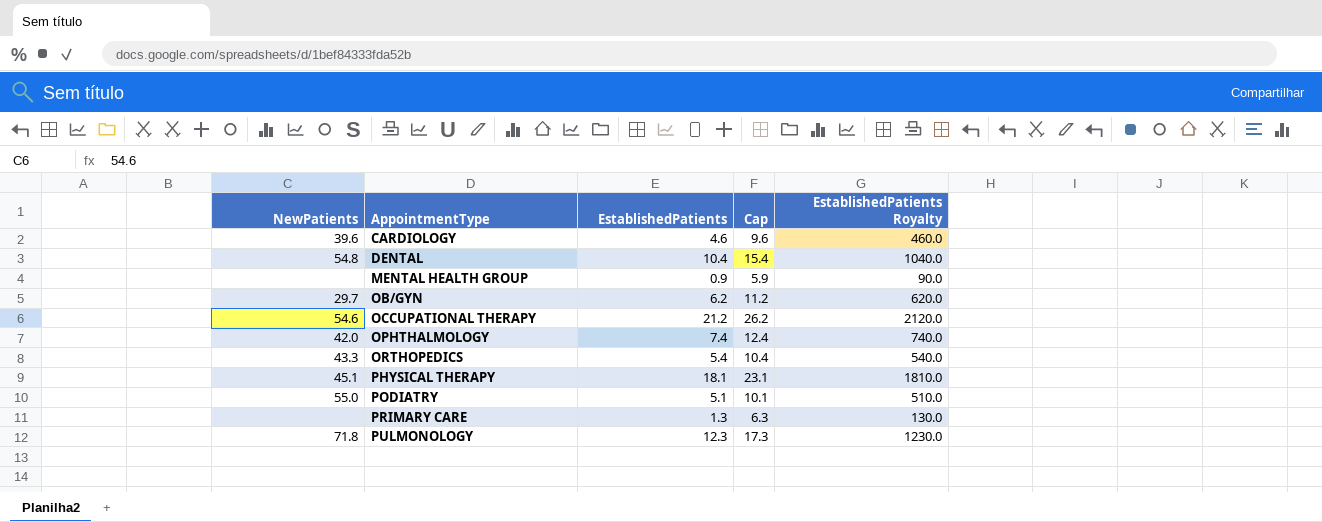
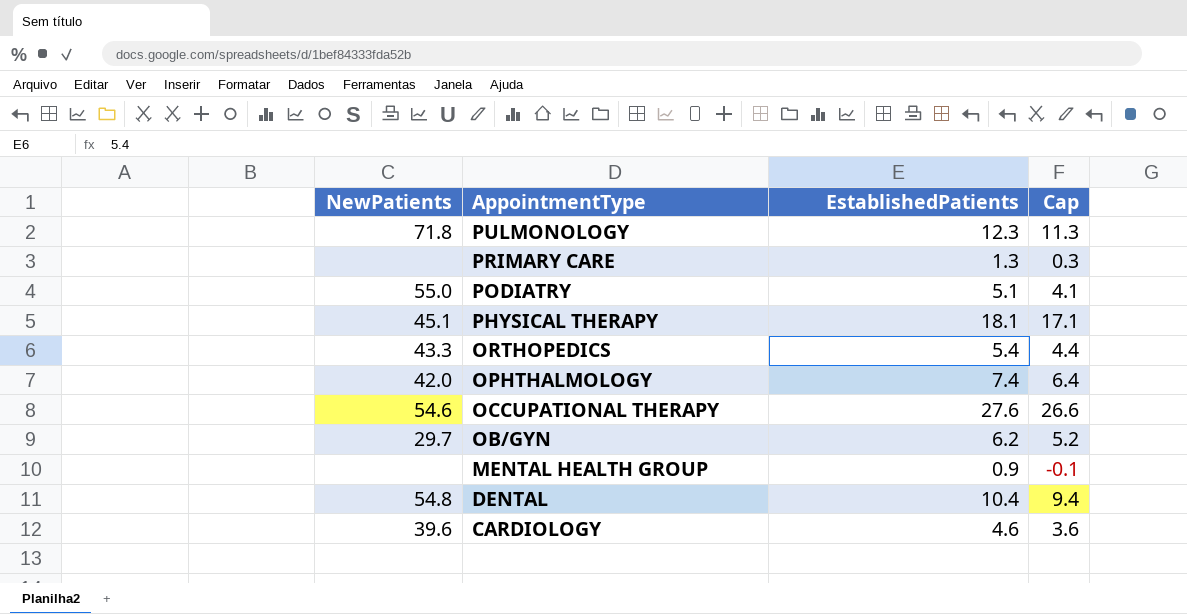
row order: AppointmentType ascending -> AppointmentType descending
column EstablishedPatients Royalty | formula: [EstablishedPatients] * 100 -> none
column Cap | formula: [EstablishedPatients] + 5 -> [EstablishedPatients] - 1
OCCUPATIONAL THERAPY | EstablishedPatients: 21.2 -> 27.6

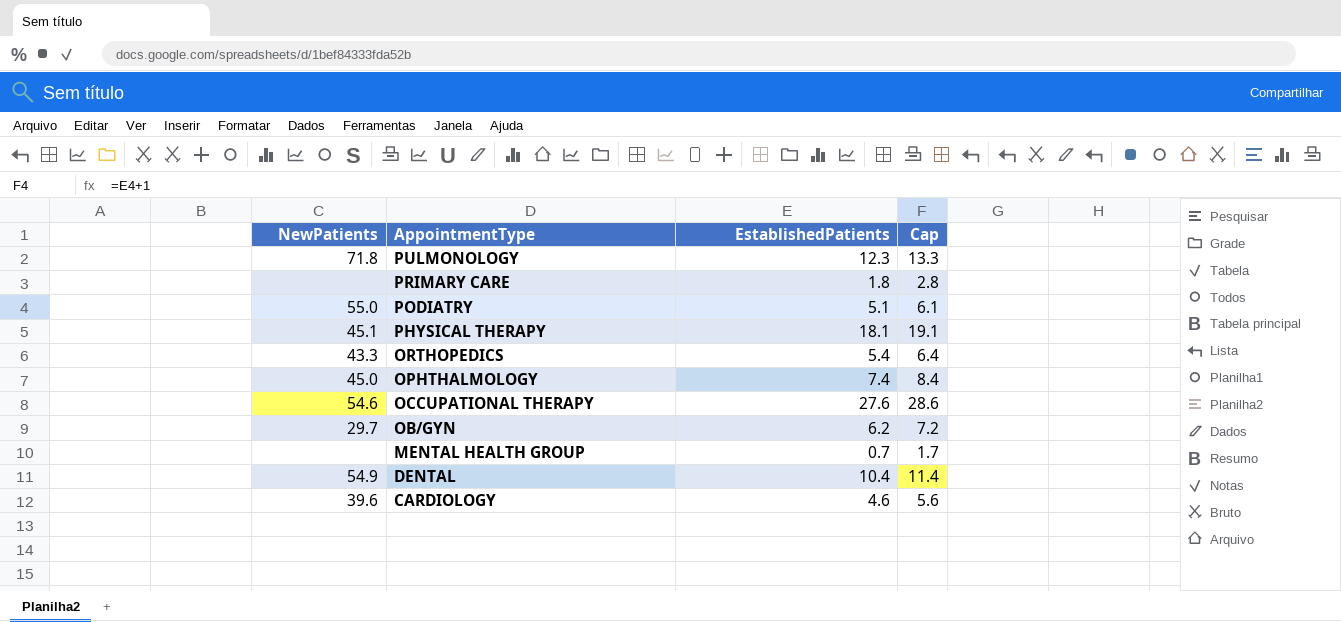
column Cap | formula: [EstablishedPatients] - 1 -> [EstablishedPatients] + 1
PRIMARY CARE | EstablishedPatients: 1.3 -> 1.8
OPHTHALMOLOGY | NewPatients: 42.0 -> 45.0
MENTAL HEALTH GROUP | EstablishedPatients: 0.9 -> 0.7
DENTAL | NewPatients: 54.8 -> 54.9

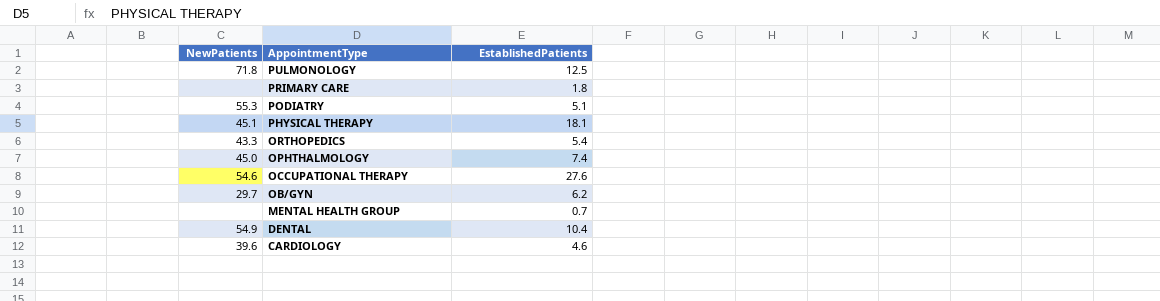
column Cap | formula: [EstablishedPatients] + 1 -> none
PULMONOLOGY | EstablishedPatients: 12.3 -> 12.5
PODIATRY | NewPatients: 55.0 -> 55.3

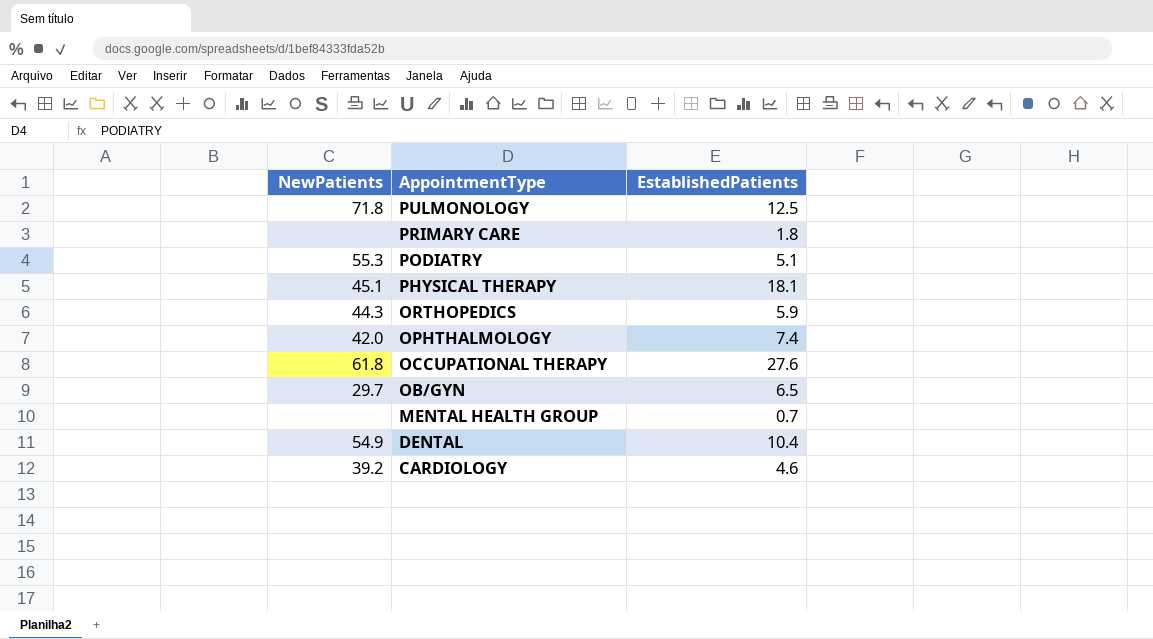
ORTHOPEDICS | NewPatients: 43.3 -> 44.3
ORTHOPEDICS | EstablishedPatients: 5.4 -> 5.9
OPHTHALMOLOGY | NewPatients: 45.0 -> 42.0
OCCUPATIONAL THERAPY | NewPatients: 54.6 -> 61.8
OB/GYN | EstablishedPatients: 6.2 -> 6.5
CARDIOLOGY | NewPatients: 39.6 -> 39.2

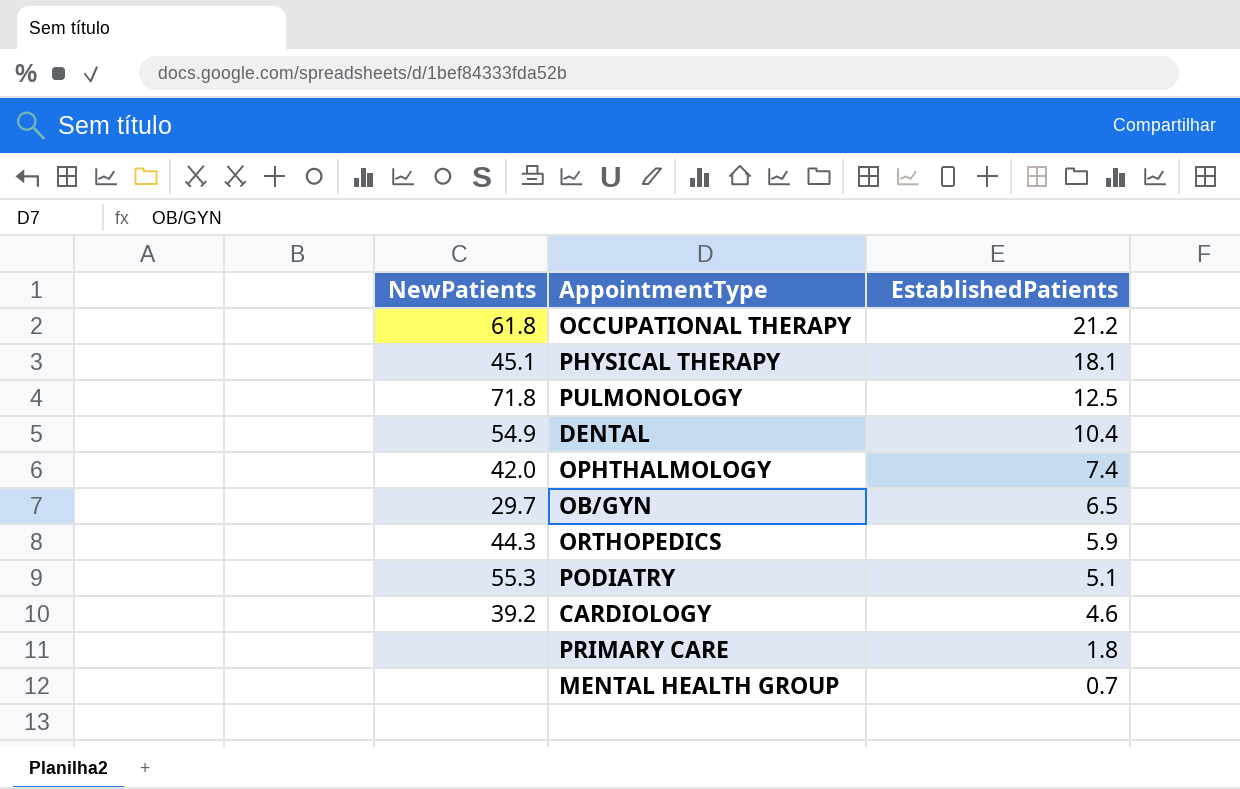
row order: AppointmentType descending -> EstablishedPatients descending
OCCUPATIONAL THERAPY | EstablishedPatients: 27.6 -> 21.2

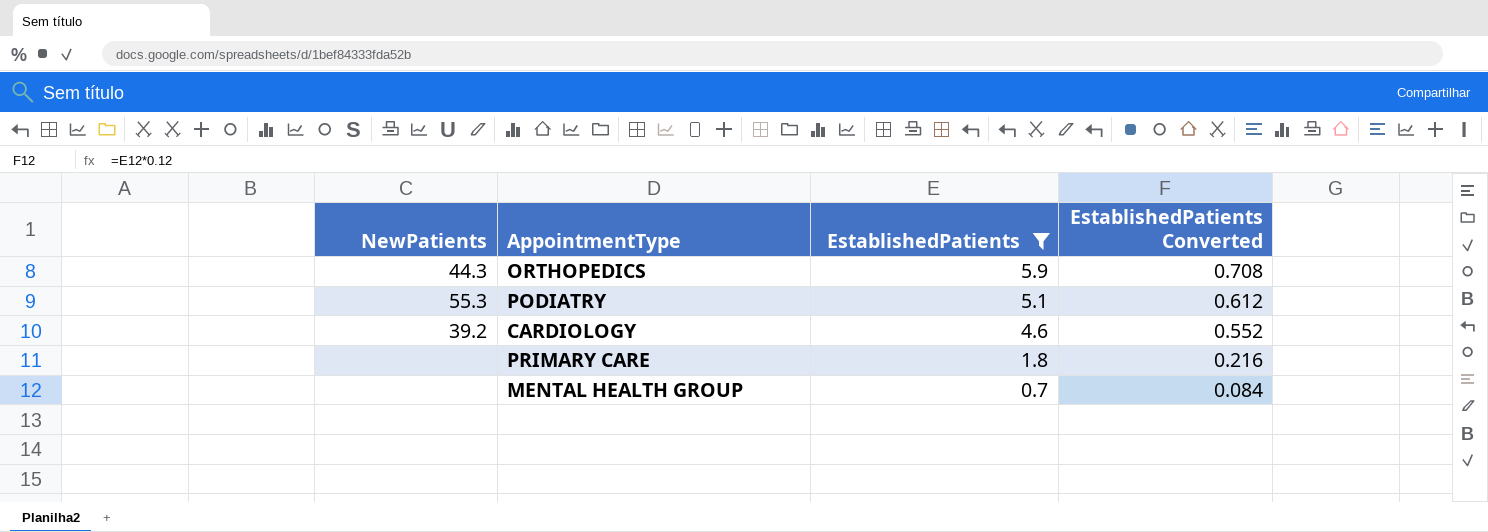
filter: none -> EstablishedPatients <= 5.9
column EstablishedPatients Converted | formula: none -> [EstablishedPatients] * 0.12

